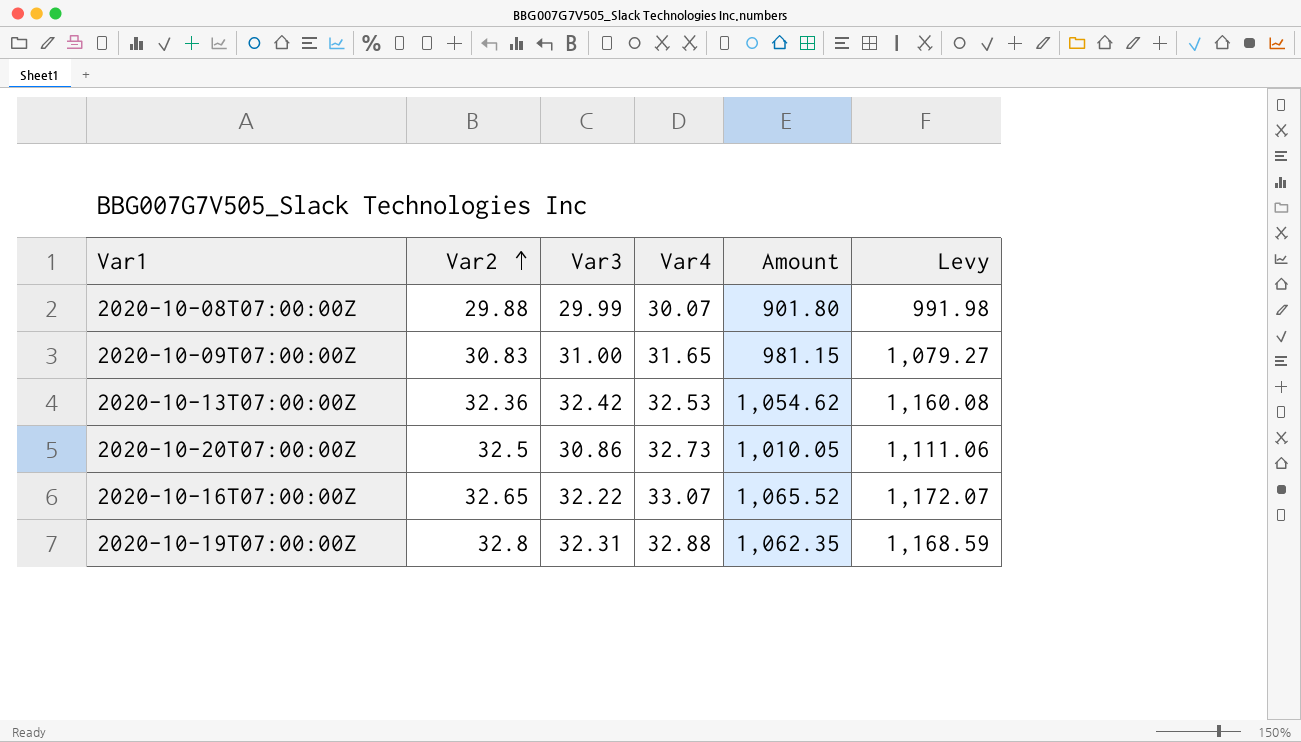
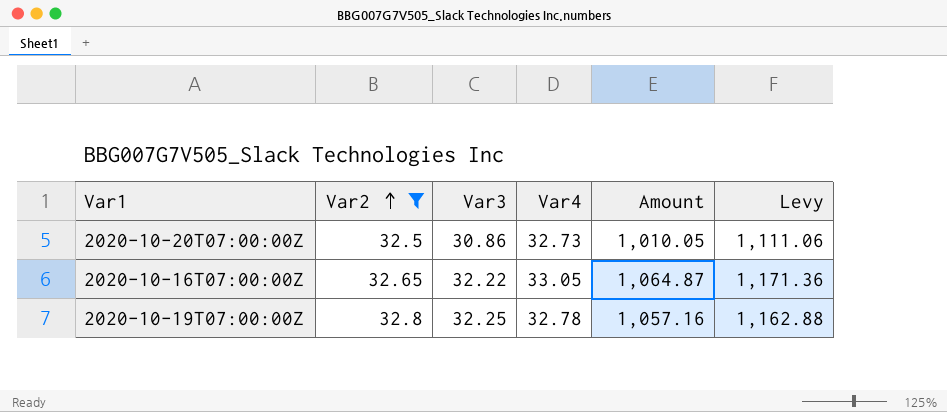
filter: none -> Var2 >= 32.5
2020-10-16T07:00:00Z | Var4: 33.07 -> 33.05
2020-10-16T07:00:00Z | Amount: 1,065.52 -> 1,064.87
2020-10-16T07:00:00Z | Levy: 1,172.07 -> 1,171.36
2020-10-19T07:00:00Z | Var3: 32.31 -> 32.25
2020-10-19T07:00:00Z | Var4: 32.88 -> 32.78
2020-10-19T07:00:00Z | Amount: 1,062.35 -> 1,057.16
2020-10-19T07:00:00Z | Levy: 1,168.59 -> 1,162.88

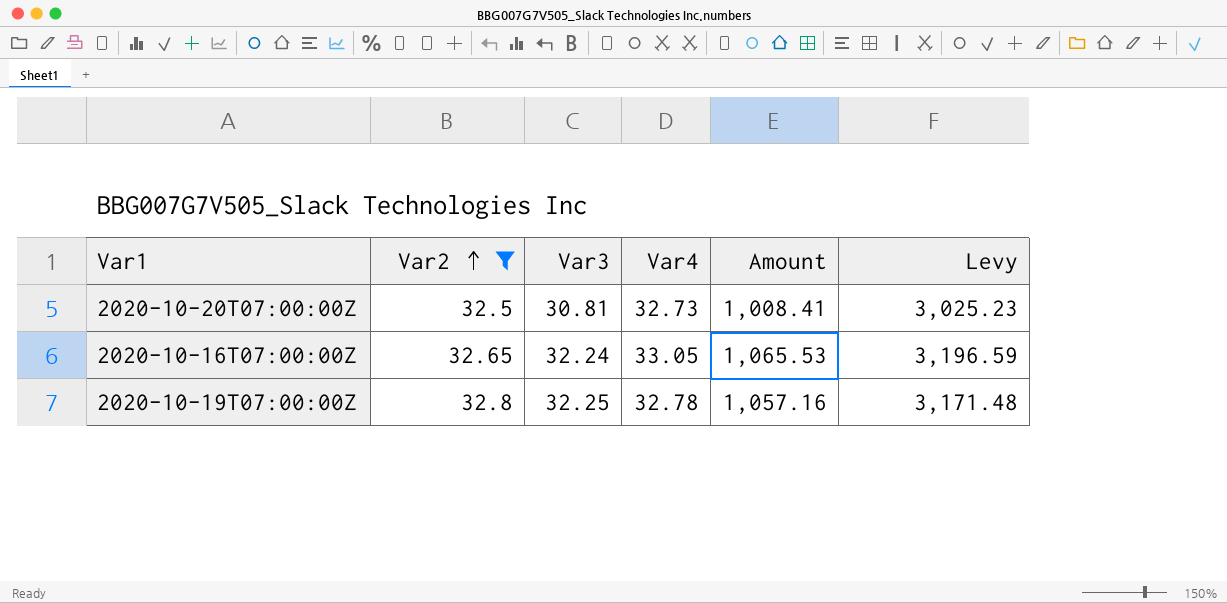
column Levy | formula: [Amount] * 1.1 -> [Amount] * 3
2020-10-20T07:00:00Z | Var3: 30.86 -> 30.81
2020-10-20T07:00:00Z | Amount: 1,010.05 -> 1,008.41
2020-10-16T07:00:00Z | Var3: 32.22 -> 32.24
2020-10-16T07:00:00Z | Amount: 1,064.87 -> 1,065.53

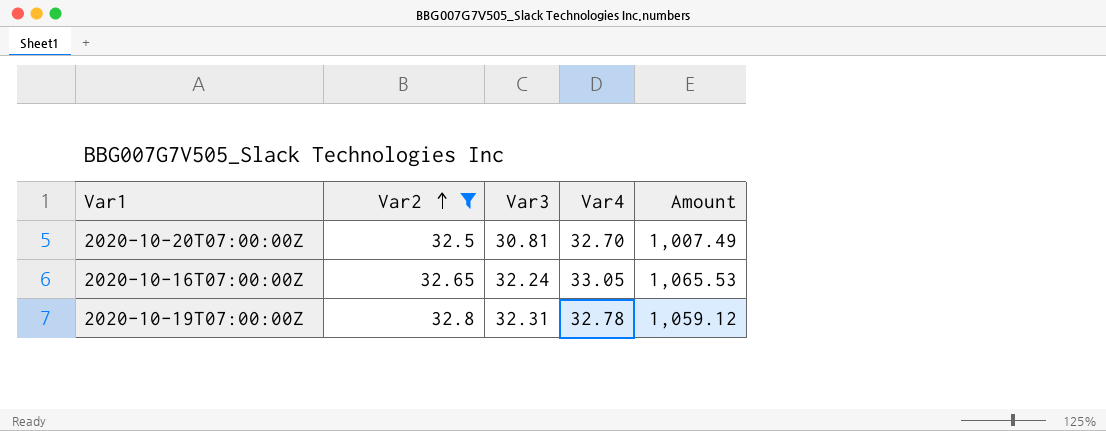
column Levy | formula: [Amount] * 3 -> none
2020-10-20T07:00:00Z | Var4: 32.73 -> 32.70
2020-10-20T07:00:00Z | Amount: 1,008.41 -> 1,007.49
2020-10-19T07:00:00Z | Var3: 32.25 -> 32.31
2020-10-19T07:00:00Z | Amount: 1,057.16 -> 1,059.12

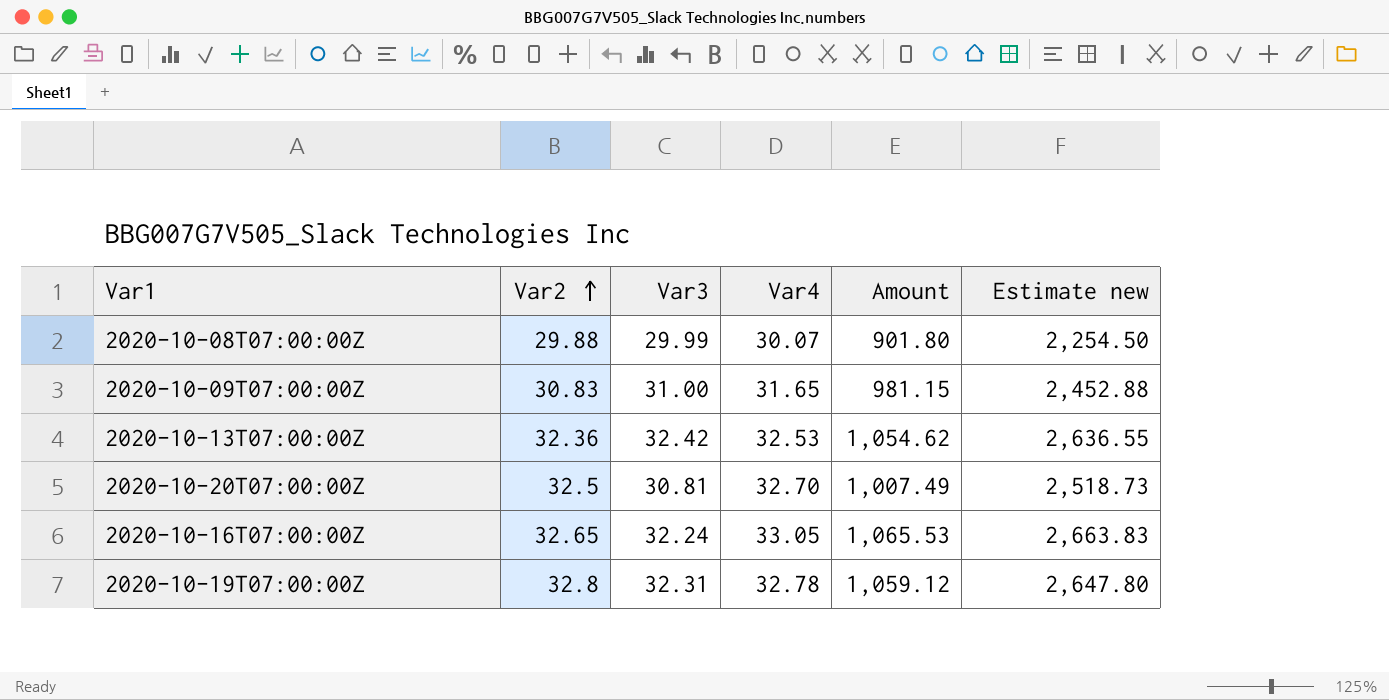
filter: Var2 >= 32.5 -> none
column Estimate new | formula: none -> [Amount] * 2.5

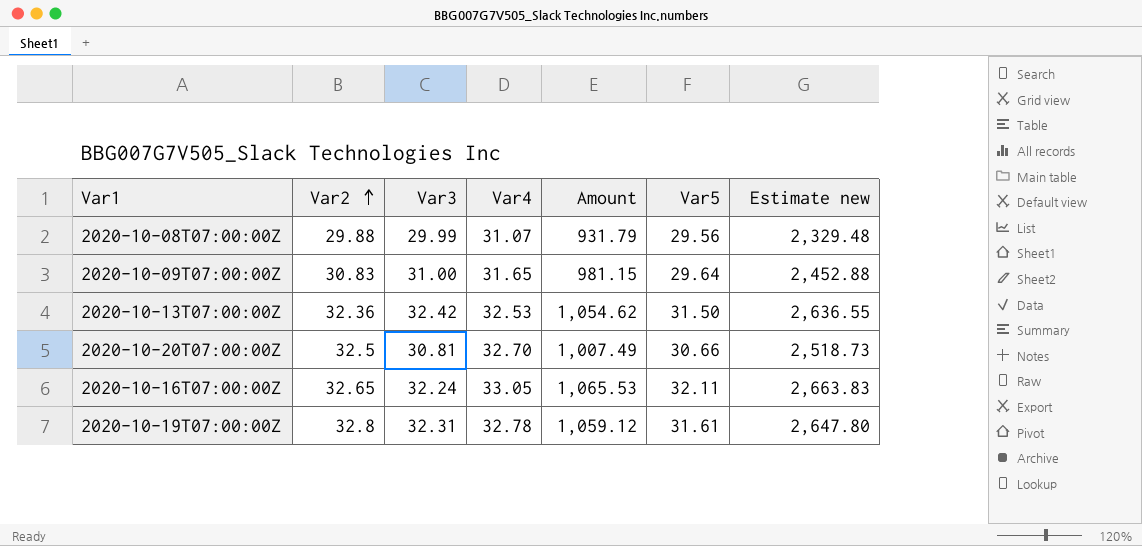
column Var5 | position: none -> 6
2020-10-08T07:00:00Z | Var4: 30.07 -> 31.07
2020-10-08T07:00:00Z | Amount: 901.80 -> 931.79
2020-10-08T07:00:00Z | Estimate new: 2,254.50 -> 2,329.48

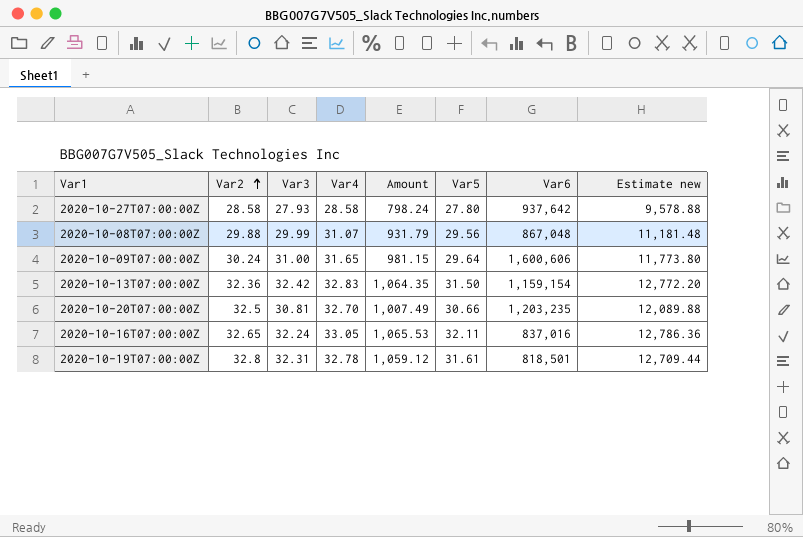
column Var6 | position: none -> 7
column Estimate new | formula: [Amount] * 2.5 -> [Amount] * 12
row 2020-10-27T07:00:00Z: none -> 28.58 | 27.93 | 28.58 | 798.24 | 27.80 | 937,642 | 9,578.88
2020-10-09T07:00:00Z | Var2: 30.83 -> 30.24
2020-10-13T07:00:00Z | Var4: 32.53 -> 32.83
2020-10-13T07:00:00Z | Amount: 1,054.62 -> 1,064.35

